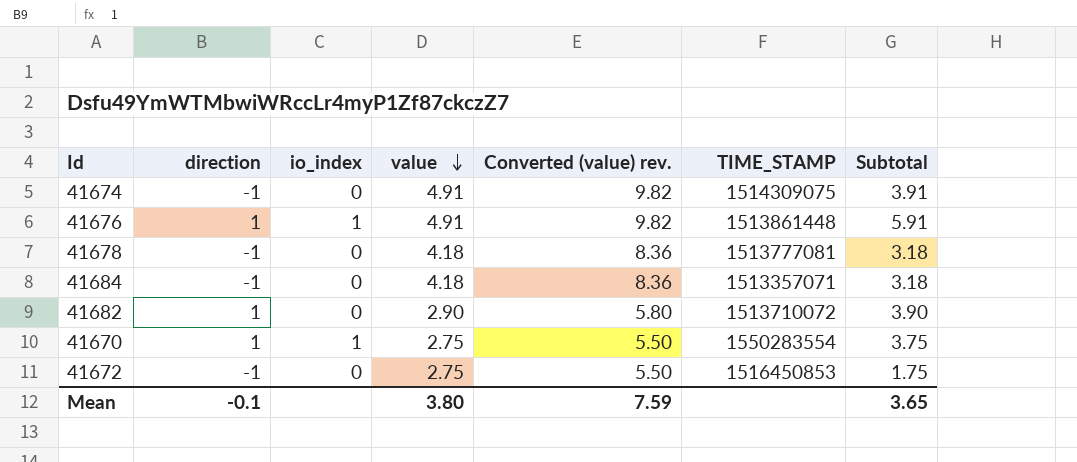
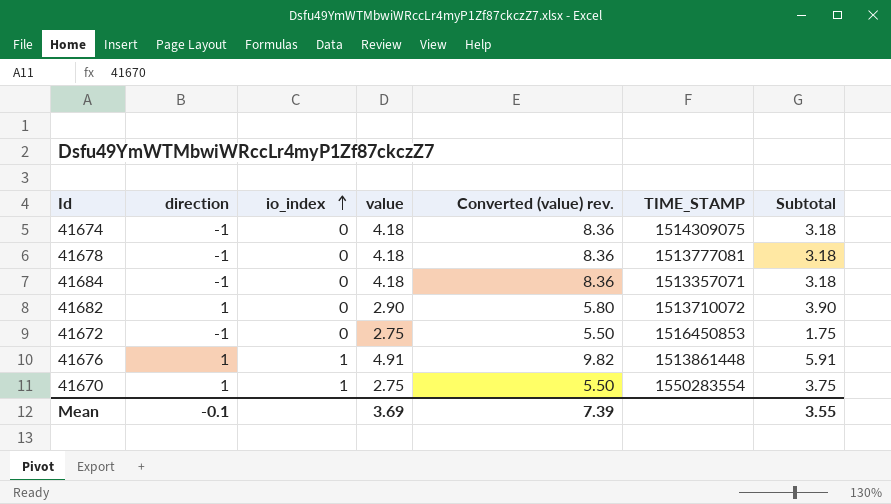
row order: value descending -> io_index ascending
41674 | value: 4.91 -> 4.18
41674 | Converted (value) rev.: 9.82 -> 8.36
41674 | Subtotal: 3.91 -> 3.18
Mean | value: 3.80 -> 3.69
Mean | Converted (value) rev.: 7.59 -> 7.39
Mean | Subtotal: 3.65 -> 3.55

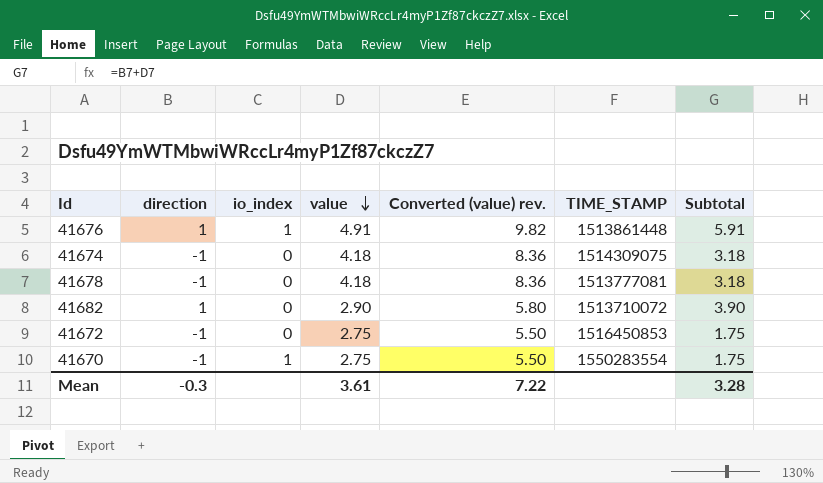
row order: io_index ascending -> value descending
row 41684: -1 | 0 | 4.18 | 8.36 | 1513357071 | 3.18 -> none
41670 | direction: 1 -> -1
41670 | Subtotal: 3.75 -> 1.75
Mean | direction: -0.1 -> -0.3
Mean | value: 3.69 -> 3.61
Mean | Converted (value) rev.: 7.39 -> 7.22
Mean | Subtotal: 3.55 -> 3.28

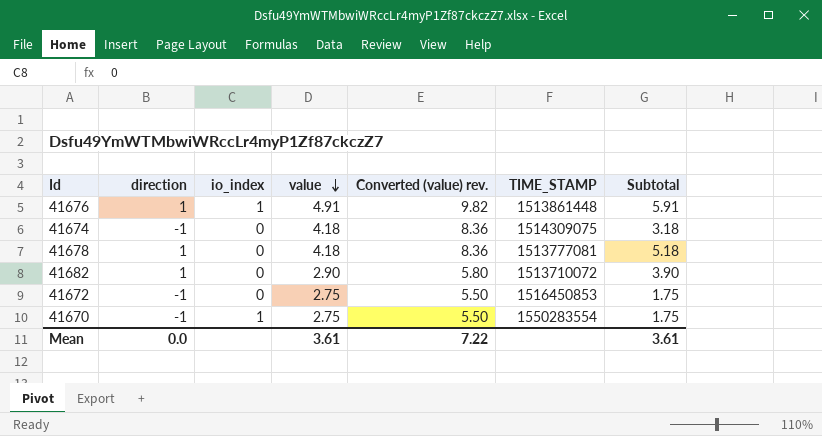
41678 | direction: -1 -> 1
41678 | Subtotal: 3.18 -> 5.18
Mean | direction: -0.3 -> 0.0
Mean | Subtotal: 3.28 -> 3.61

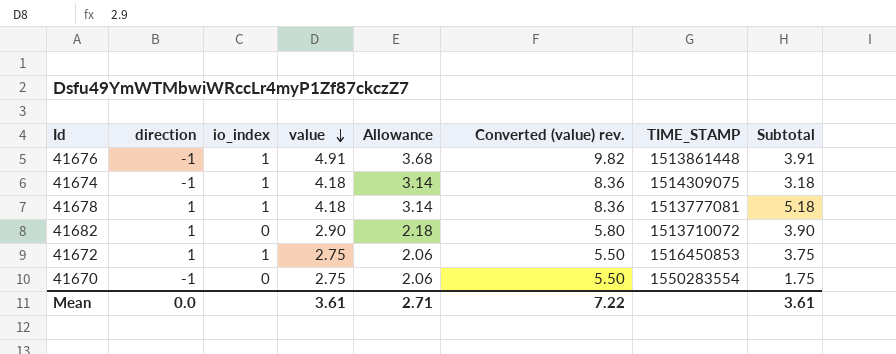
column Allowance | formula: none -> [value] * 0.75
41676 | direction: 1 -> -1
41676 | Subtotal: 5.91 -> 3.91
41674 | io_index: 0 -> 1
41678 | io_index: 0 -> 1
41672 | direction: -1 -> 1
41672 | io_index: 0 -> 1
41672 | Subtotal: 1.75 -> 3.75
41670 | io_index: 1 -> 0

